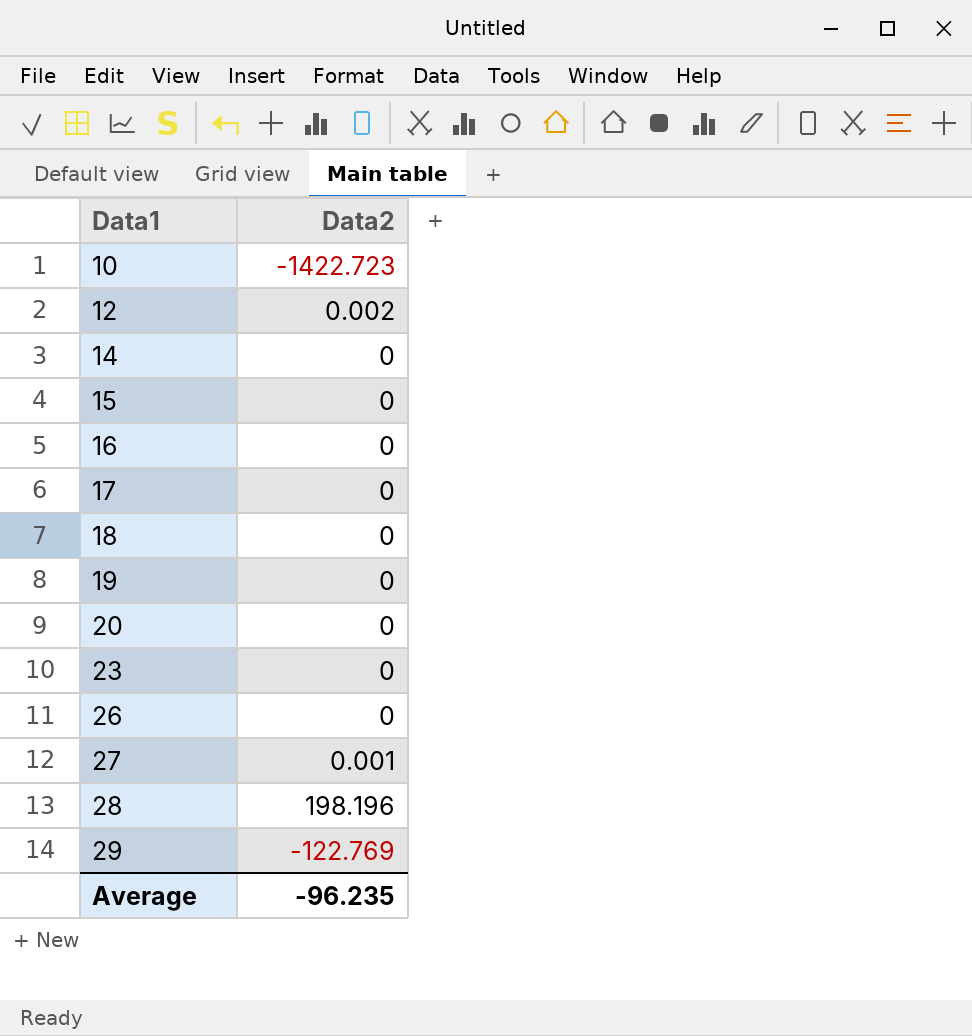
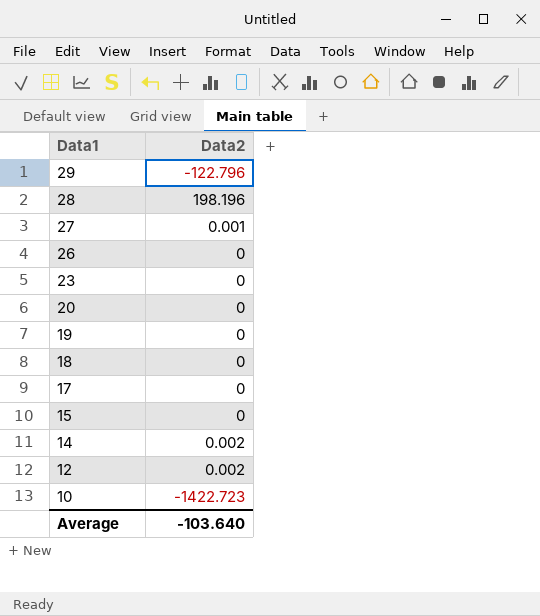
row order: Data1 ascending -> Data1 descending
row 16: 0 -> none
29 | Data2: -122.769 -> -122.796
14 | Data2: 0 -> 0.002
Average | Data2: -96.235 -> -103.640

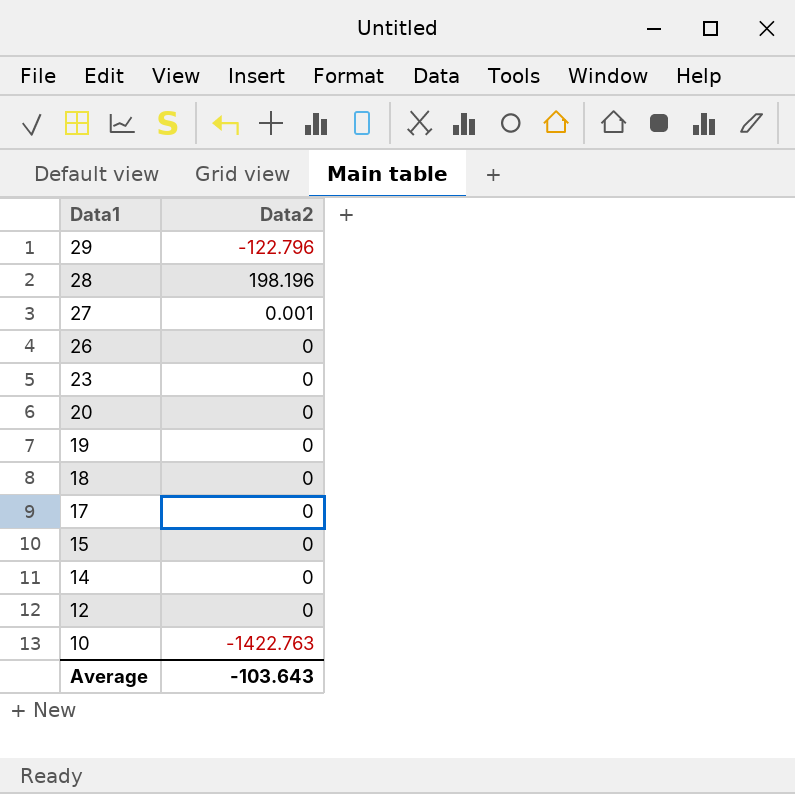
14 | Data2: 0.002 -> 0
12 | Data2: 0.002 -> 0
10 | Data2: -1422.723 -> -1422.763
Average | Data2: -103.640 -> -103.643

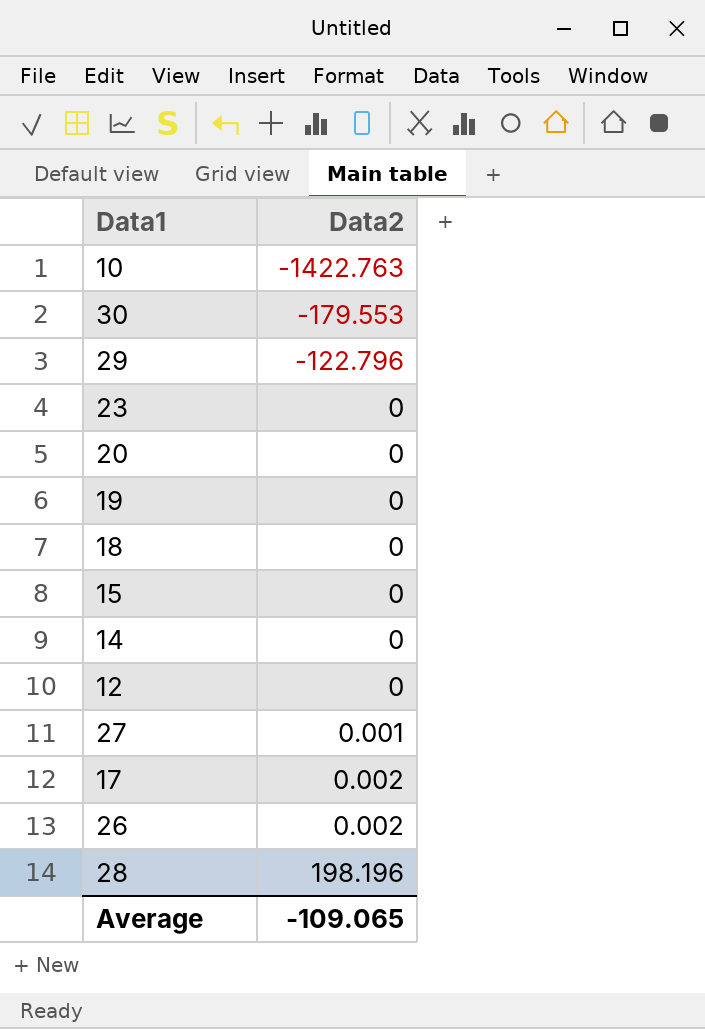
row order: Data1 descending -> Data2 ascending
row 30: none -> -179.553
17 | Data2: 0 -> 0.002
26 | Data2: 0 -> 0.002
Average | Data2: -103.643 -> -109.065

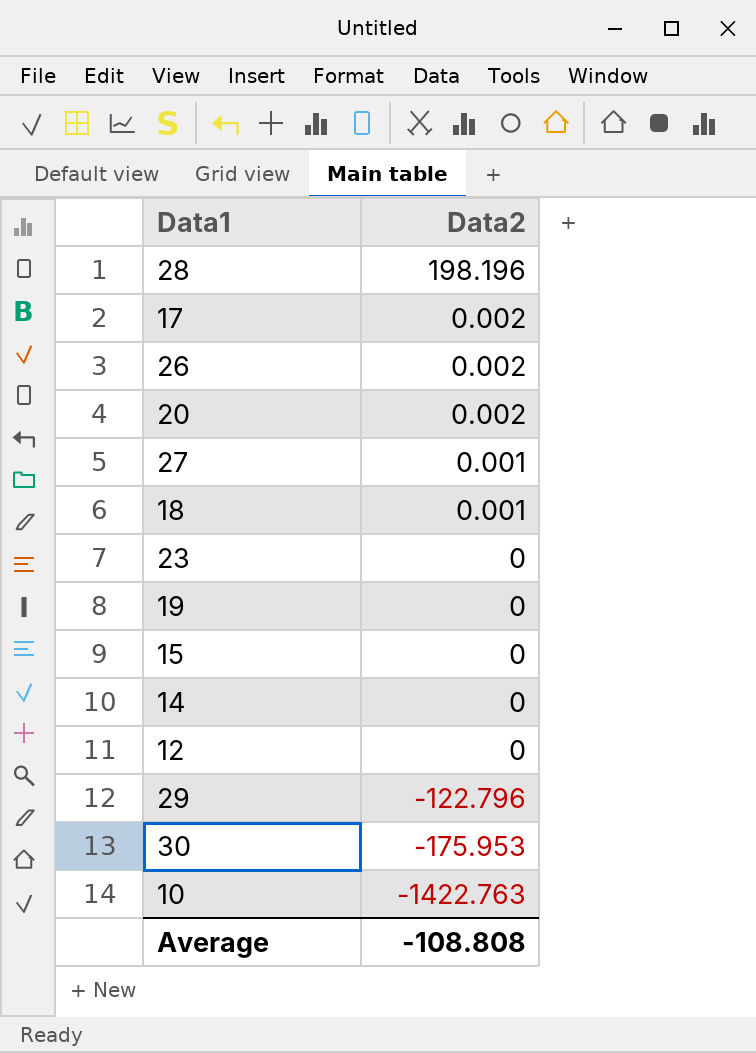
row order: Data2 ascending -> Data2 descending
20 | Data2: 0 -> 0.002
18 | Data2: 0 -> 0.001
30 | Data2: -179.553 -> -175.953
Average | Data2: -109.065 -> -108.808

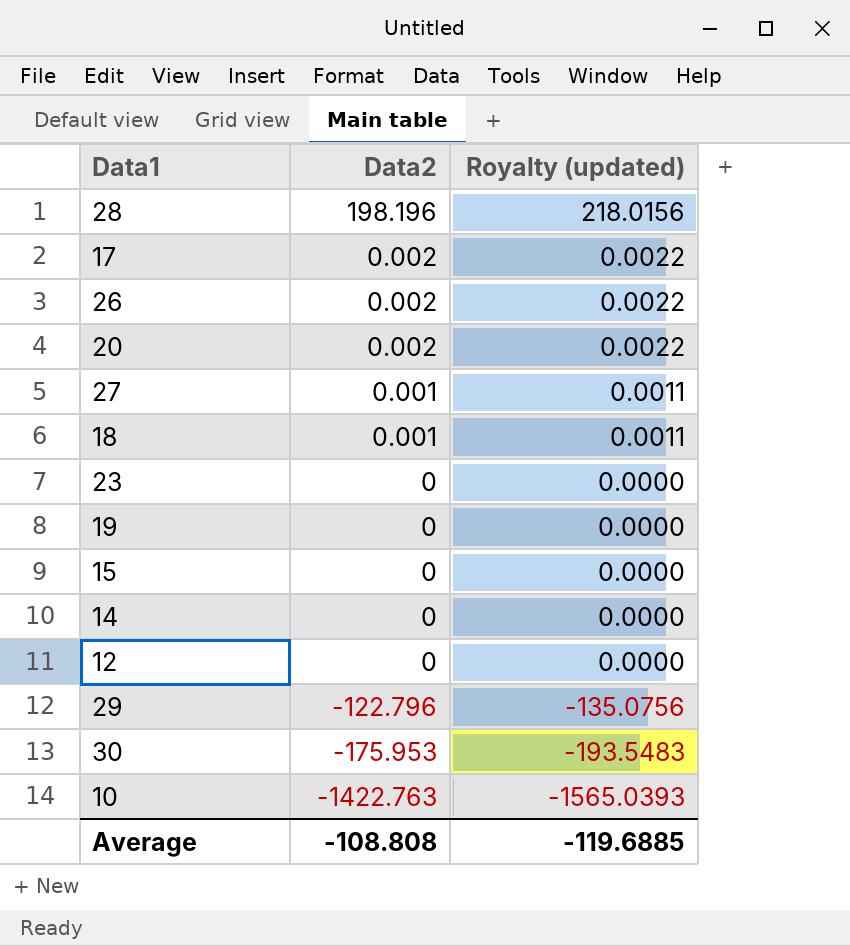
column Royalty (updated) | formula: none -> [Data2] * 1.1

